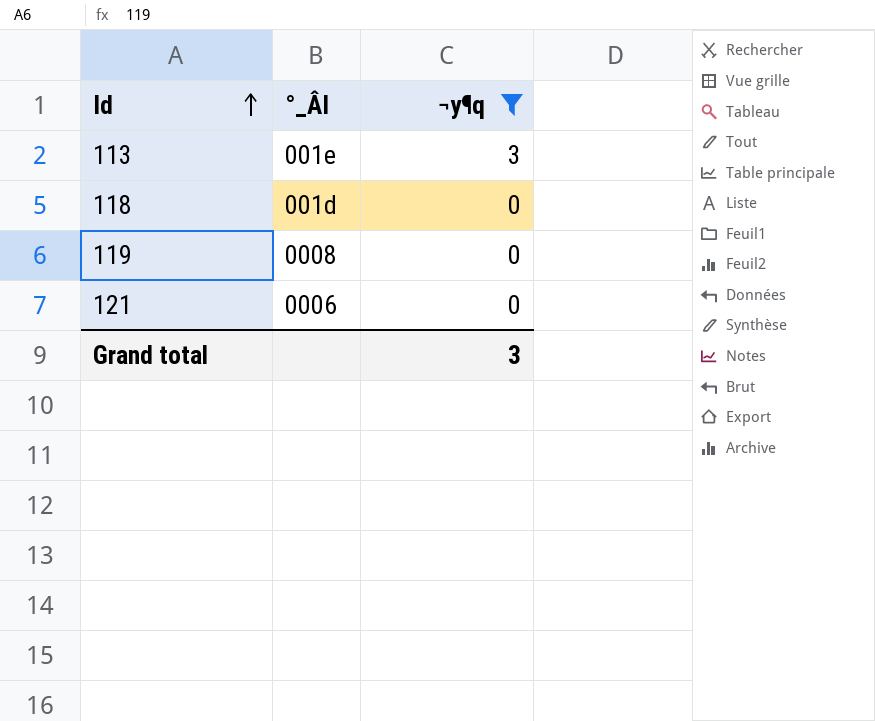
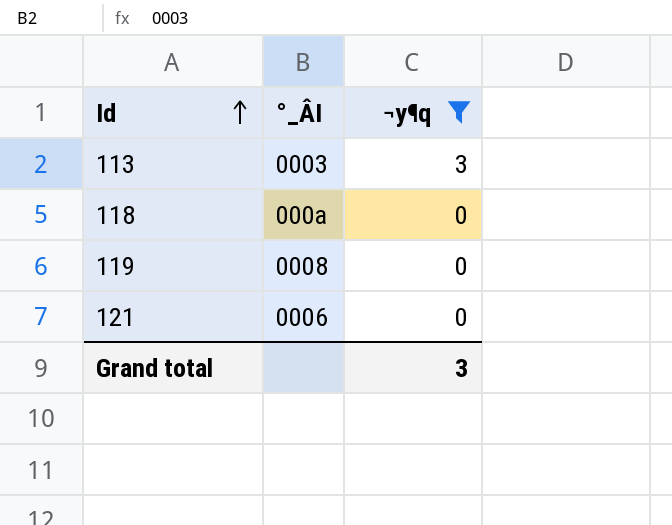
113 | °_ÂI: 001e -> 0003
118 | °_ÂI: 001d -> 000a

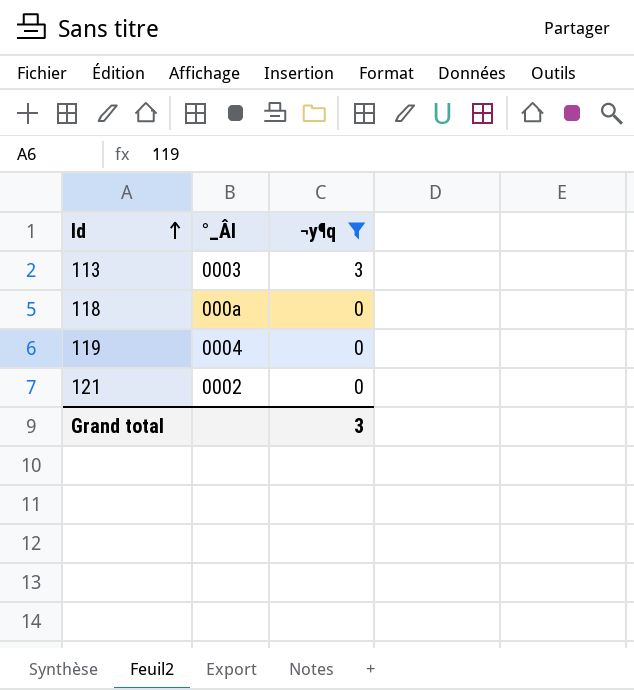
119 | °_ÂI: 0008 -> 0004
121 | °_ÂI: 0006 -> 0002

